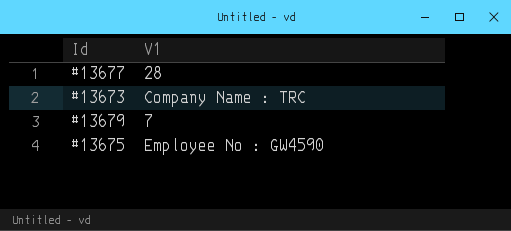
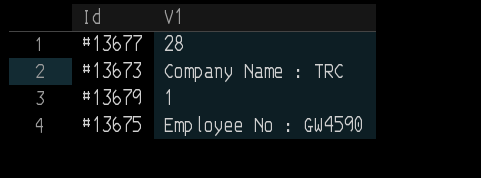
#13679 | V1: 7 -> 1

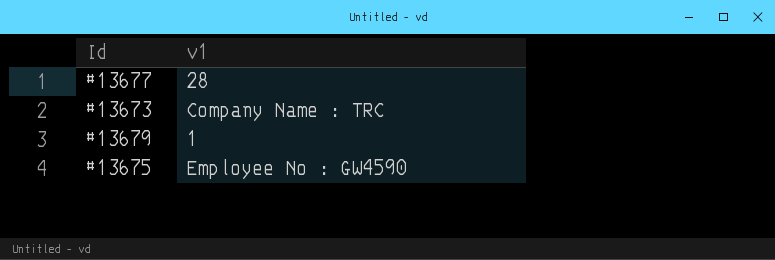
column name: V1 -> v1

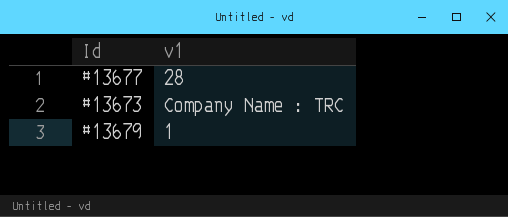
row #13675: Employee No : GW4590 -> none

